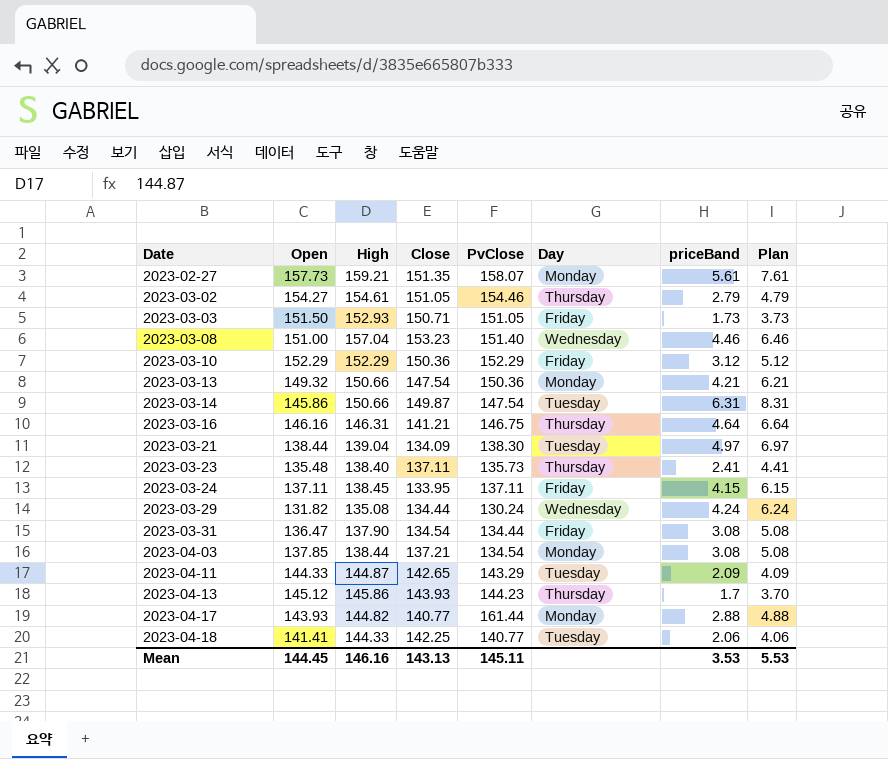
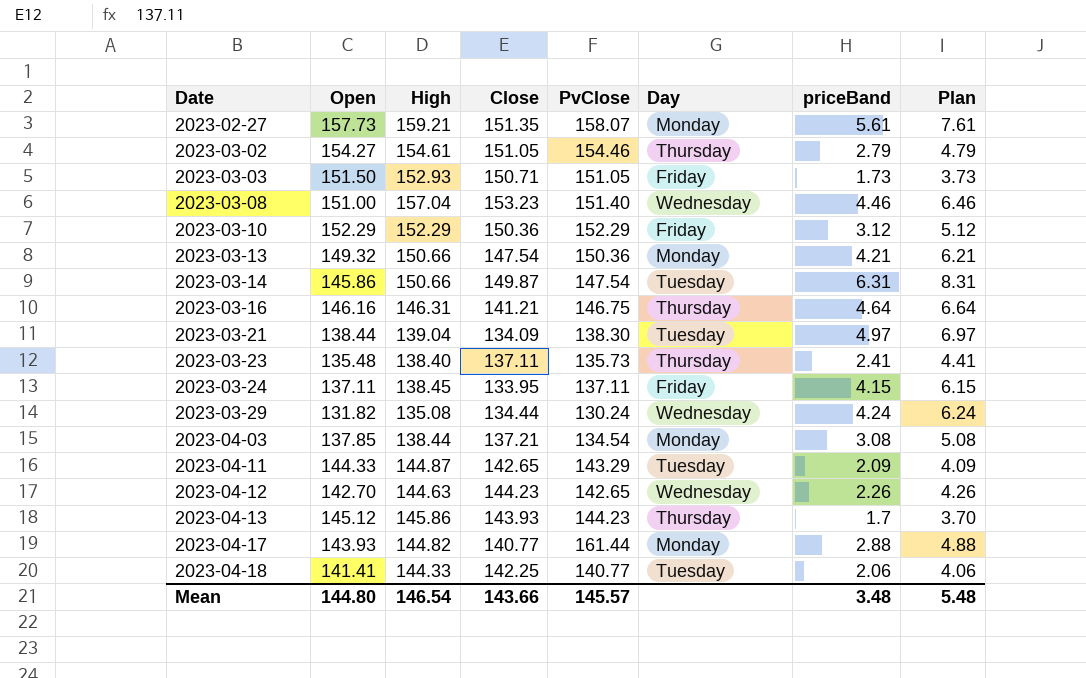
row 2023-03-31: 136.47 | 137.90 | 134.54 | 134.44 | Friday | 3.08 | 5.08 -> none
row 2023-04-12: none -> 142.70 | 144.63 | 144.23 | 142.65 | Wednesday | 2.26 | 4.26
Mean | Open: 144.45 -> 144.80
Mean | High: 146.16 -> 146.54
Mean | Close: 143.13 -> 143.66
Mean | PvClose: 145.11 -> 145.57
Mean | priceBand: 3.53 -> 3.48
Mean | Plan: 5.53 -> 5.48

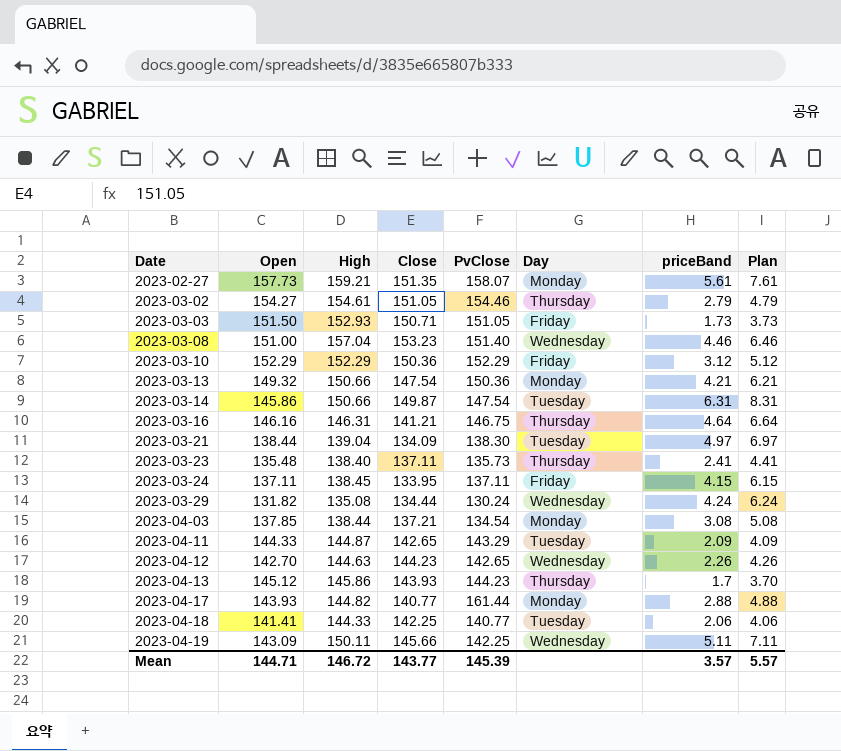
row 2023-04-19: none -> 143.09 | 150.11 | 145.66 | 142.25 | Wednesday | 5.11 | 7.11
Mean | Open: 144.80 -> 144.71
Mean | High: 146.54 -> 146.72
Mean | Close: 143.66 -> 143.77
Mean | PvClose: 145.57 -> 145.39
Mean | priceBand: 3.48 -> 3.57
Mean | Plan: 5.48 -> 5.57

